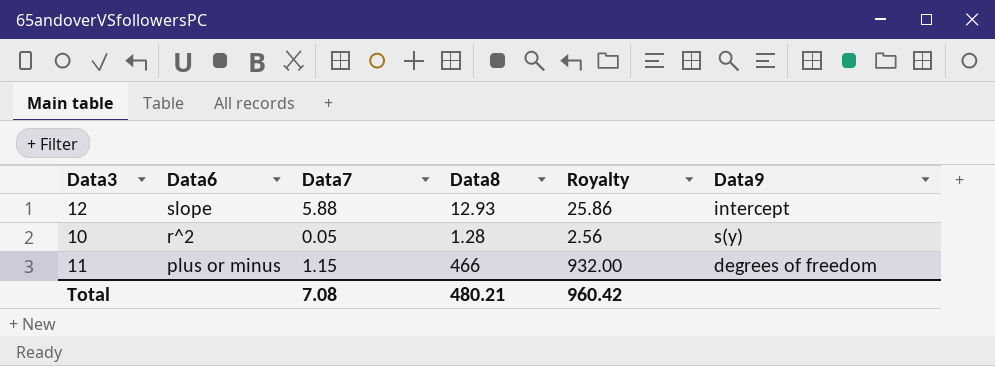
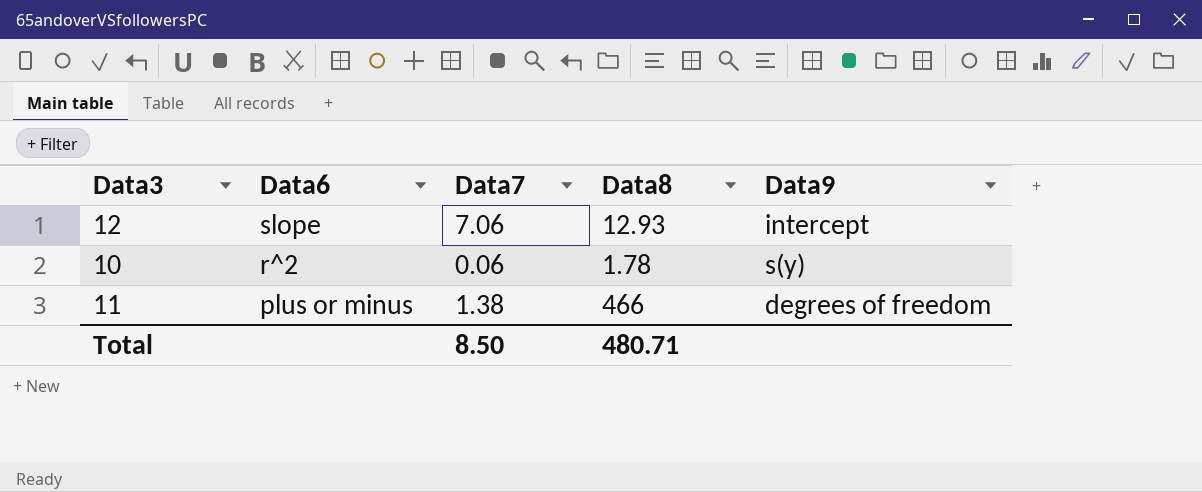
column Royalty | formula: [Data8] * 2 -> none
12 | Data7: 5.88 -> 7.06
10 | Data7: 0.05 -> 0.06
10 | Data8: 1.28 -> 1.78
11 | Data7: 1.15 -> 1.38
Total | Data7: 7.08 -> 8.50
Total | Data8: 480.21 -> 480.71

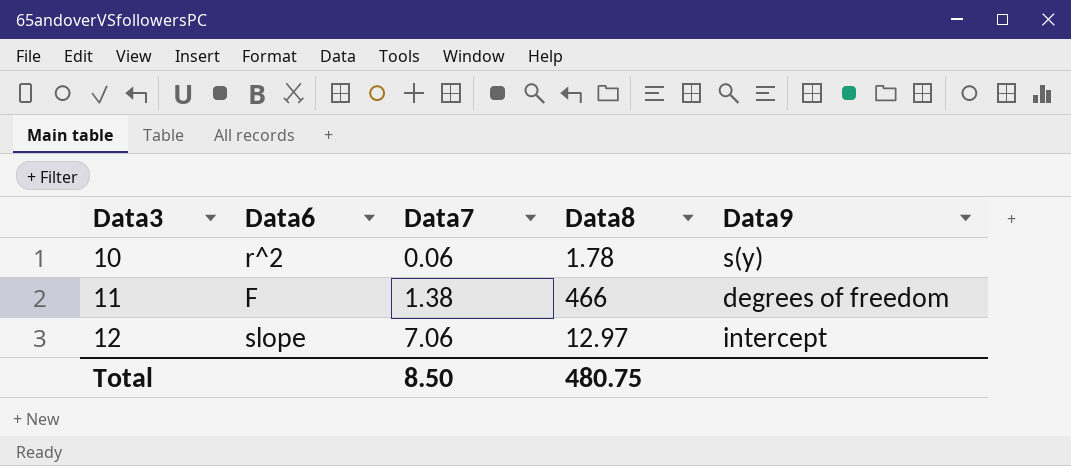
row order: Data6 descending -> Data3 ascending
11 | Data6: plus or minus -> F
12 | Data8: 12.93 -> 12.97
Total | Data8: 480.71 -> 480.75

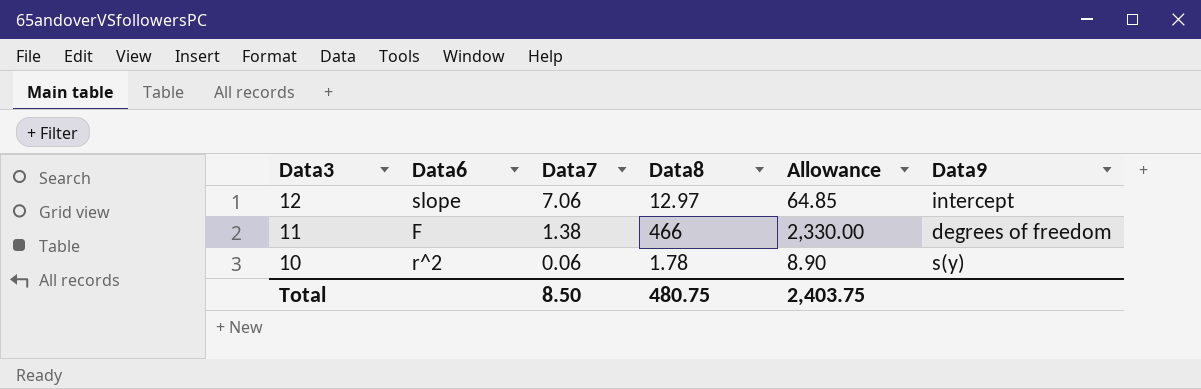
row order: Data3 ascending -> Data3 descending
column Allowance | formula: none -> [Data8] * 5

